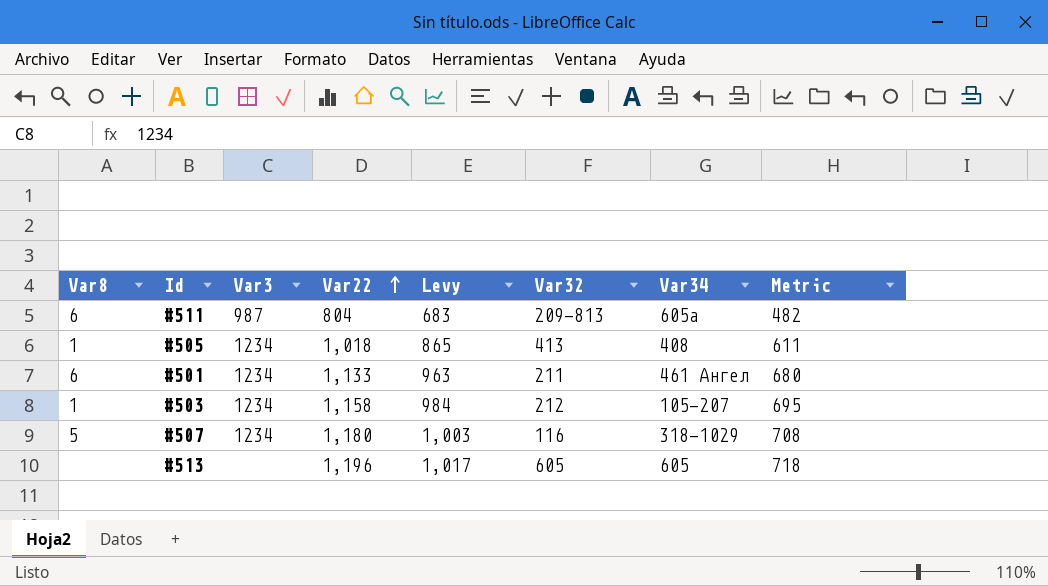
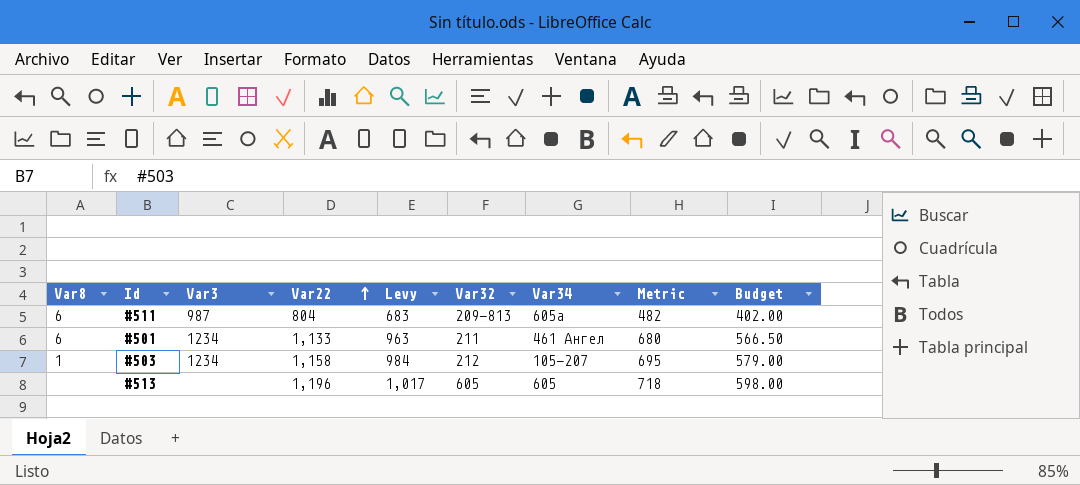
column Budget | formula: none -> [Var22] * 0.5
row #505: 1 | 1234 | 1,018 | 865 | 413 | 408 | 611 -> none
row #507: 5 | 1234 | 1,180 | 1,003 | 116 | 318-1029 | 708 -> none

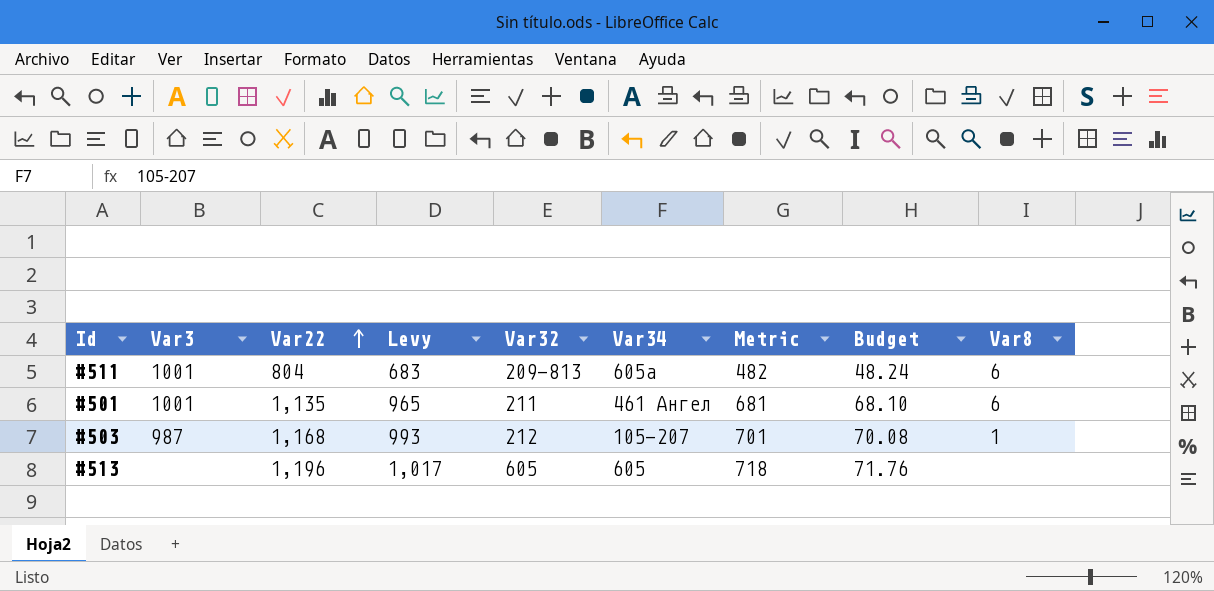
column Budget | formula: [Var22] * 0.5 -> [Var22] * 0.06
column Var8 | position: 1 -> 9
#511 | Var3: 987 -> 1001
#501 | Var3: 1234 -> 1001
#501 | Var22: 1,133 -> 1,135
#501 | Levy: 963 -> 965
#501 | Metric: 680 -> 681
#503 | Var3: 1234 -> 987
#503 | Var22: 1,158 -> 1,168
#503 | Levy: 984 -> 993
#503 | Metric: 695 -> 701

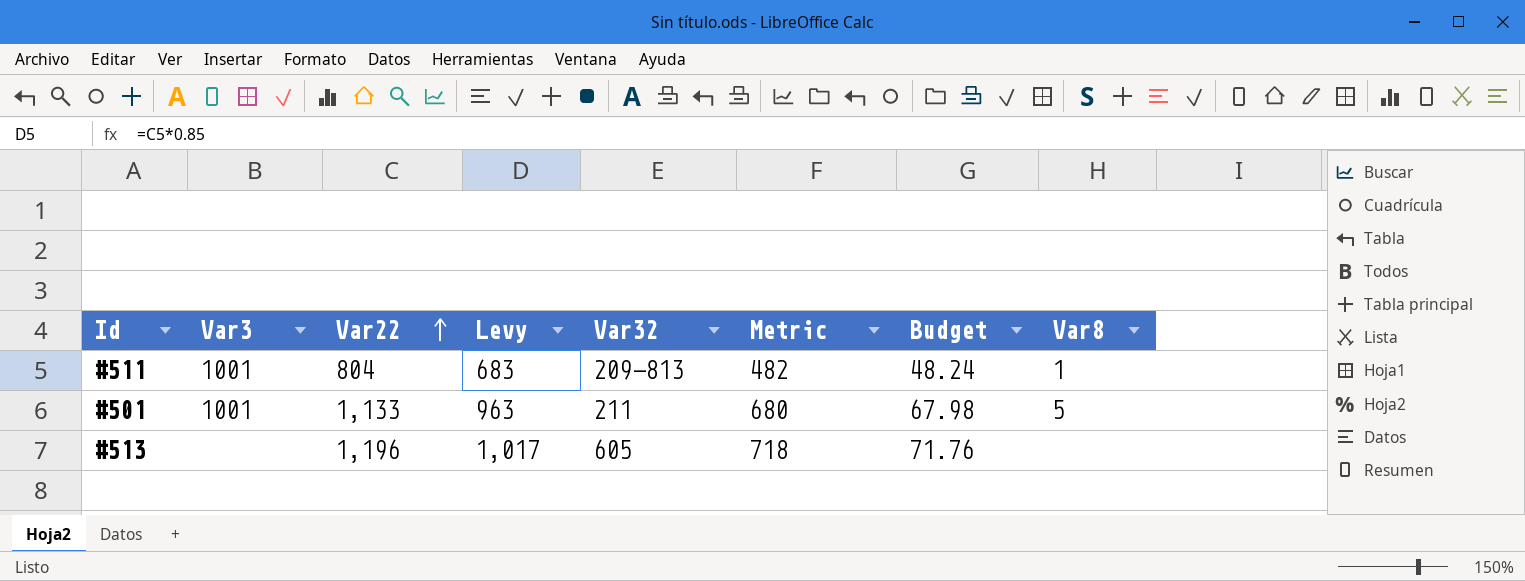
column Var34 | position: 6 -> none
row #503: 987 | 1,168 | 993 | 212 | 105-207 | 701 | 70.08 | 1 -> none
#511 | Var8: 6 -> 1
#501 | Var22: 1,135 -> 1,133
#501 | Levy: 965 -> 963
#501 | Metric: 681 -> 680
#501 | Budget: 68.10 -> 67.98
#501 | Var8: 6 -> 5

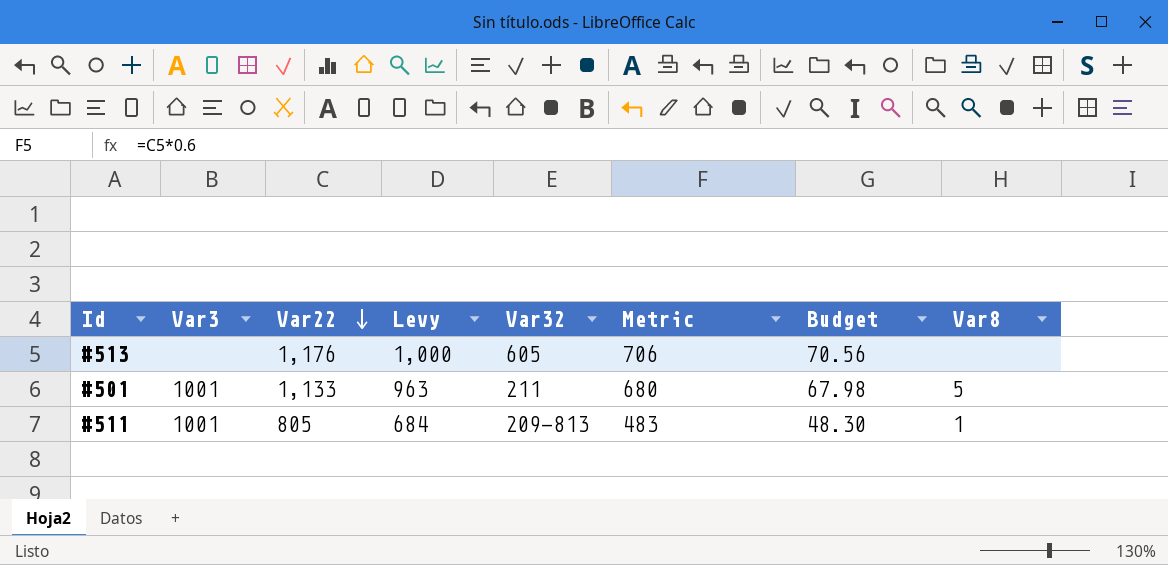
row order: Var22 ascending -> Var22 descending
#513 | Var22: 1,196 -> 1,176
#513 | Levy: 1,017 -> 1,000
#513 | Metric: 718 -> 706
#513 | Budget: 71.76 -> 70.56
#511 | Var22: 804 -> 805
#511 | Levy: 683 -> 684
#511 | Metric: 482 -> 483
#511 | Budget: 48.24 -> 48.30

